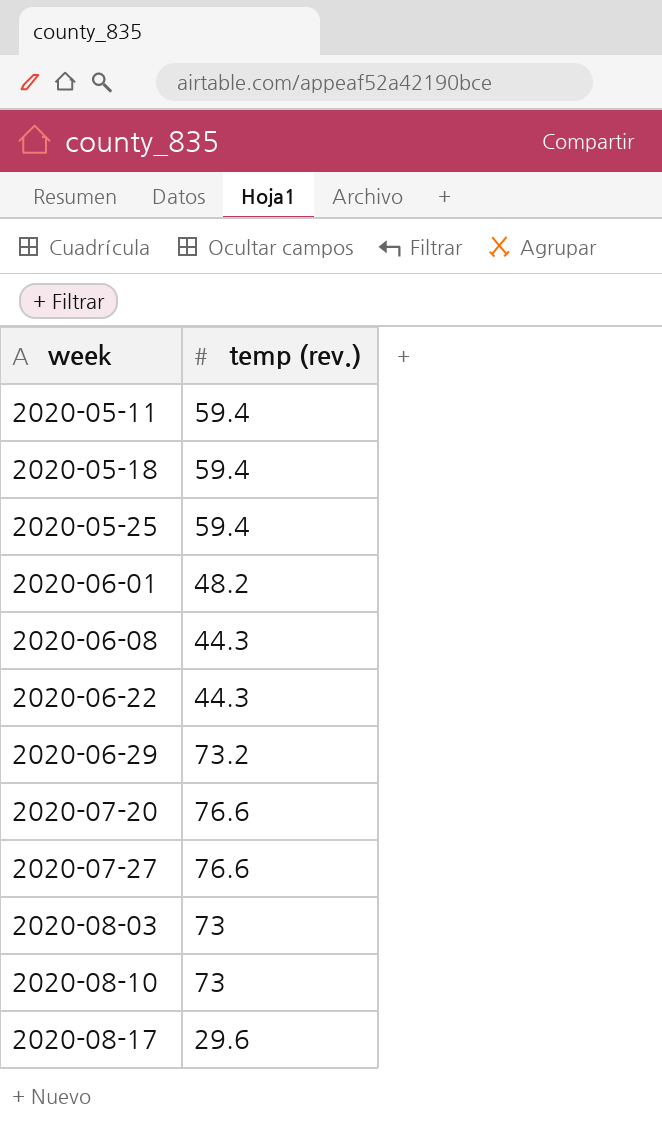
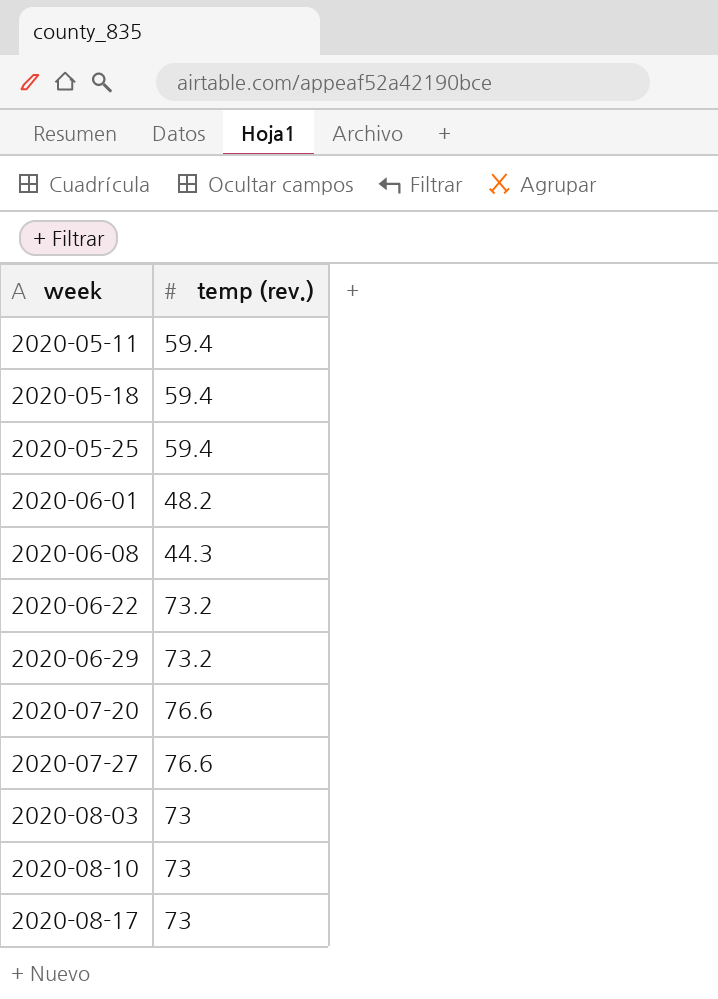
2020-06-22 | temp (rev.): 44.3 -> 73.2
2020-08-17 | temp (rev.): 29.6 -> 73

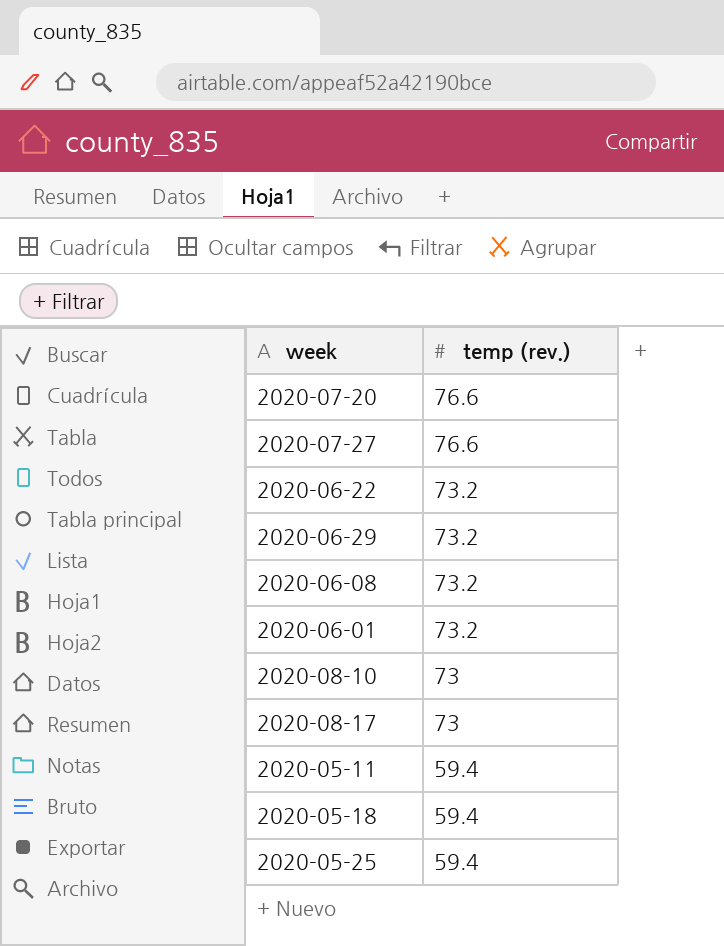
row order: week ascending -> temp (rev.) descending
row 2020-08-03: 73 -> none
2020-06-08 | temp (rev.): 44.3 -> 73.2
2020-06-01 | temp (rev.): 48.2 -> 73.2

